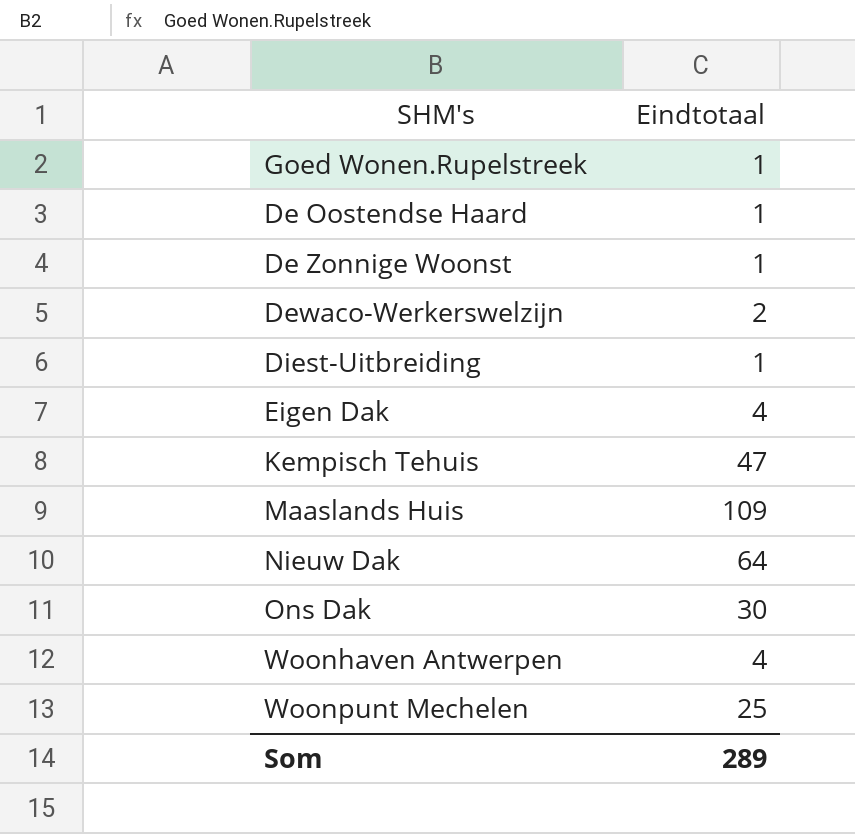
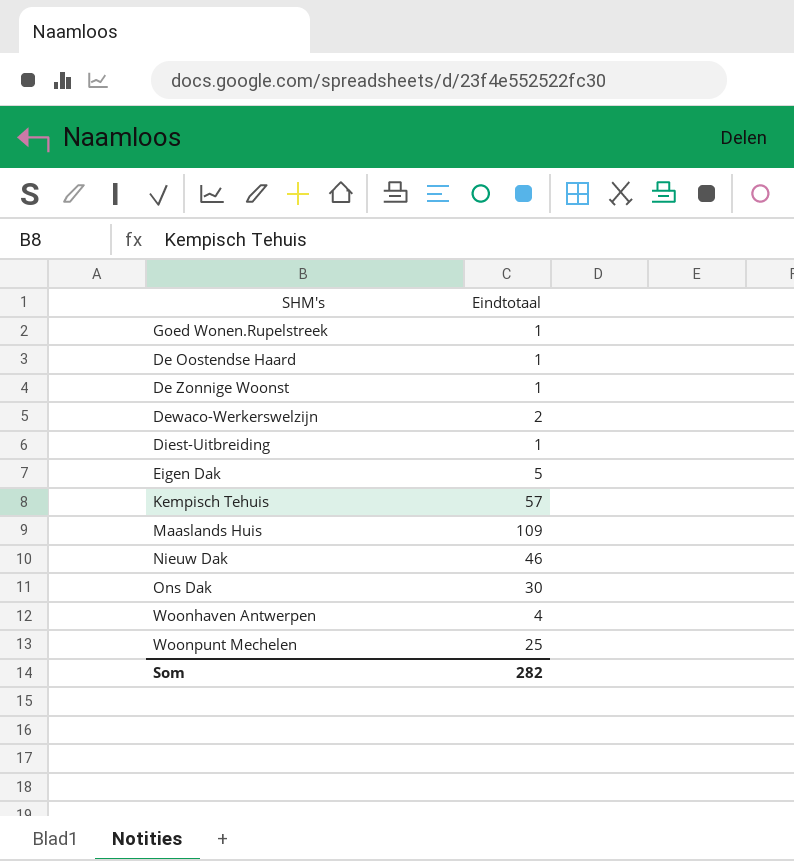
Eigen Dak | Eindtotaal: 4 -> 5
Kempisch Tehuis | Eindtotaal: 47 -> 57
Nieuw Dak | Eindtotaal: 64 -> 46
Som | Eindtotaal: 289 -> 282

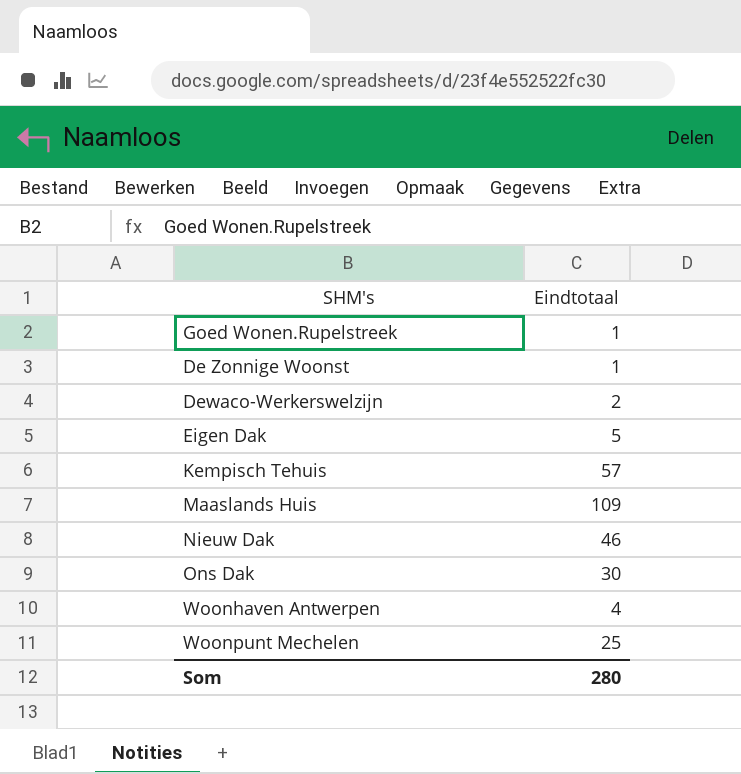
row De Oostendse Haard: 1 -> none
row Diest-Uitbreiding: 1 -> none
Som | Eindtotaal: 282 -> 280

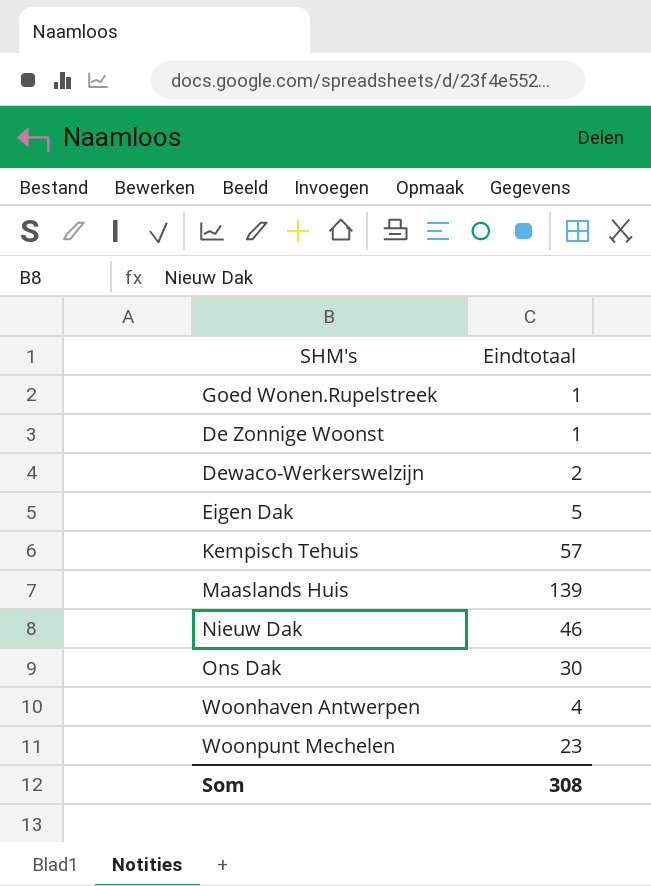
Maaslands Huis | Eindtotaal: 109 -> 139
Woonpunt Mechelen | Eindtotaal: 25 -> 23
Som | Eindtotaal: 280 -> 308

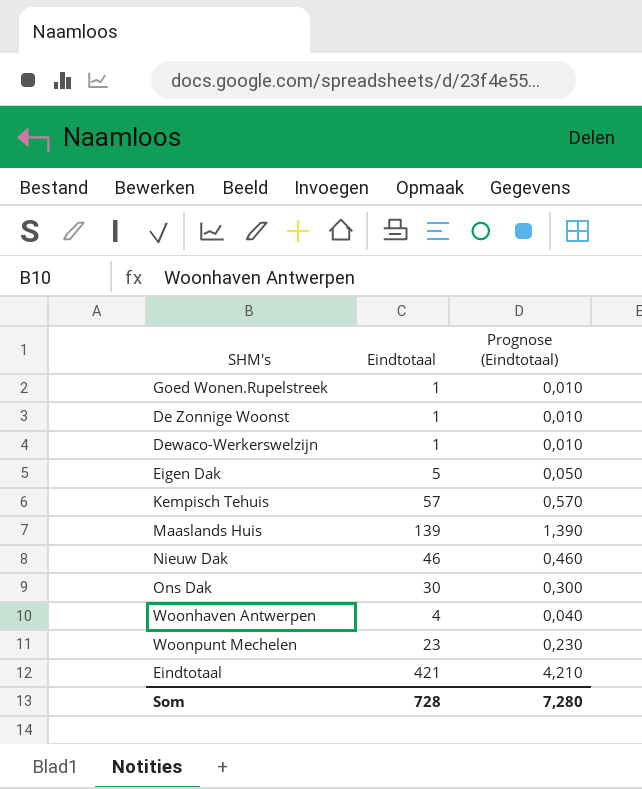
column Prognose (Eindtotaal) | formula: none -> [Eindtotaal] * 0,01
Dewaco-Werkerswelzijn | Eindtotaal: 2 -> 1
row Eindtotaal: none -> 421 | 4,210
Som | Eindtotaal: 308 -> 728

